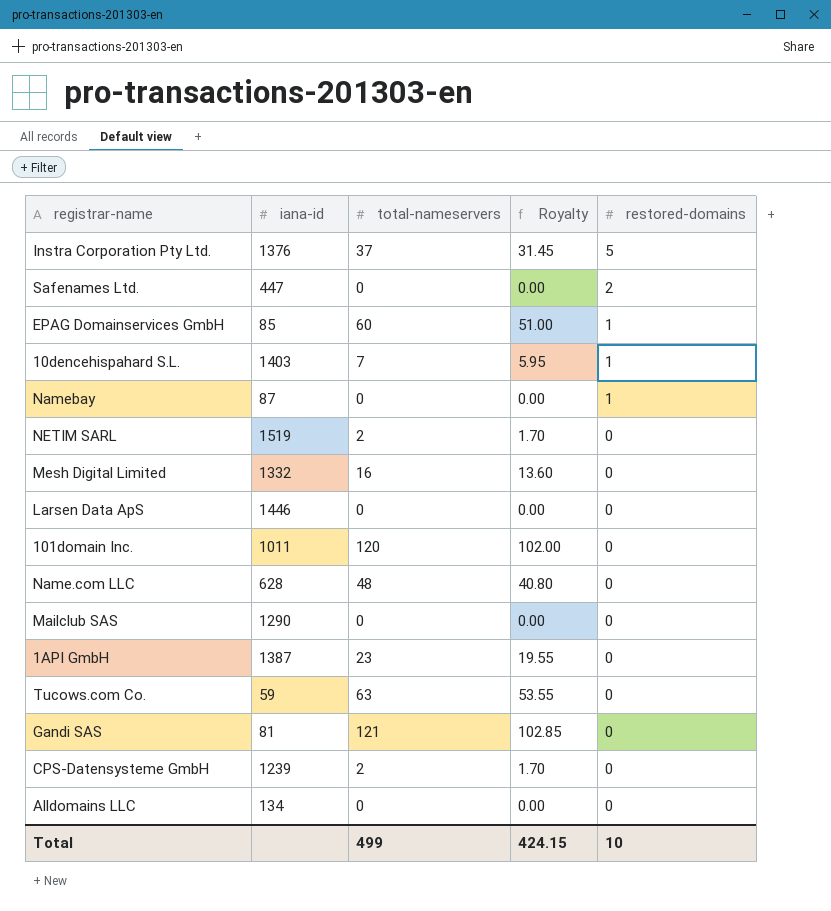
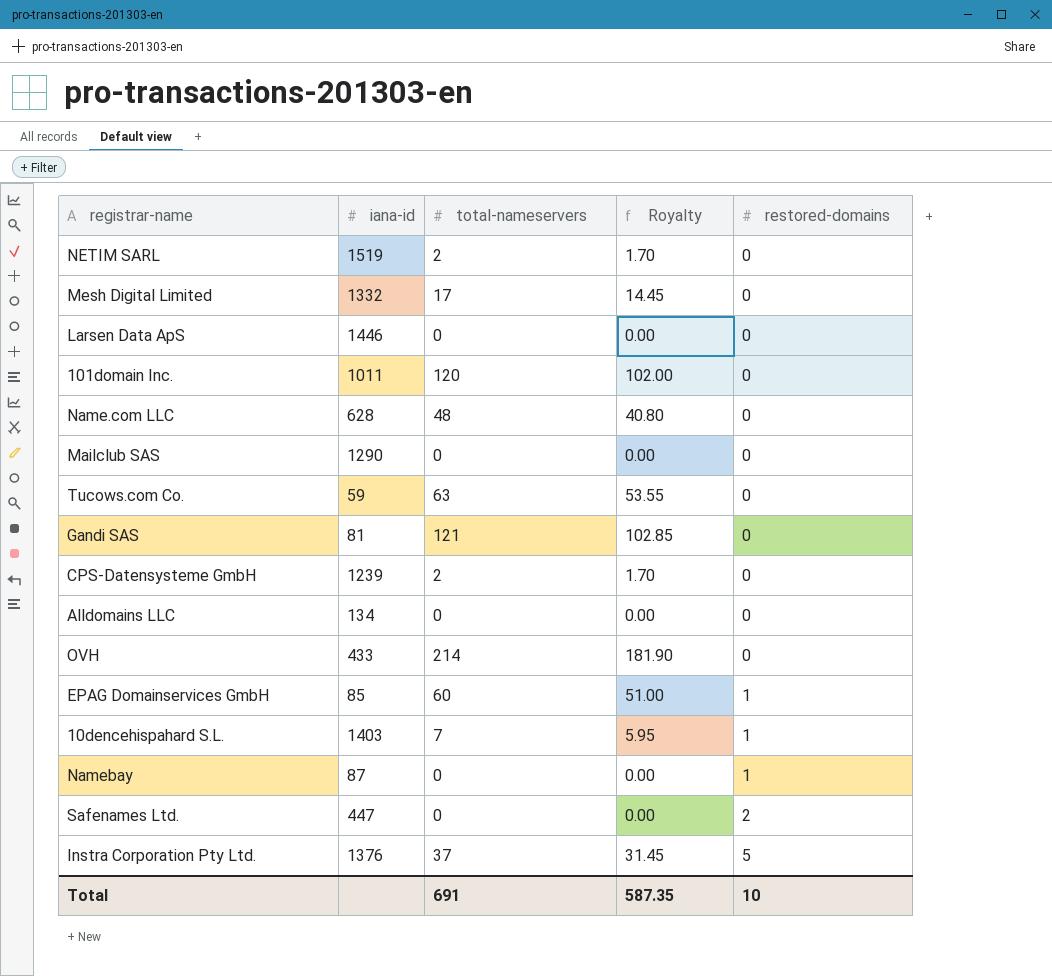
row order: restored-domains descending -> restored-domains ascending
row 1API GmbH: 1387 | 23 | 19.55 | 0 -> none
Mesh Digital Limited | total-nameservers: 16 -> 17
Mesh Digital Limited | Royalty: 13.60 -> 14.45
row OVH: none -> 433 | 214 | 181.90 | 0
Total | total-nameservers: 499 -> 691
Total | Royalty: 424.15 -> 587.35

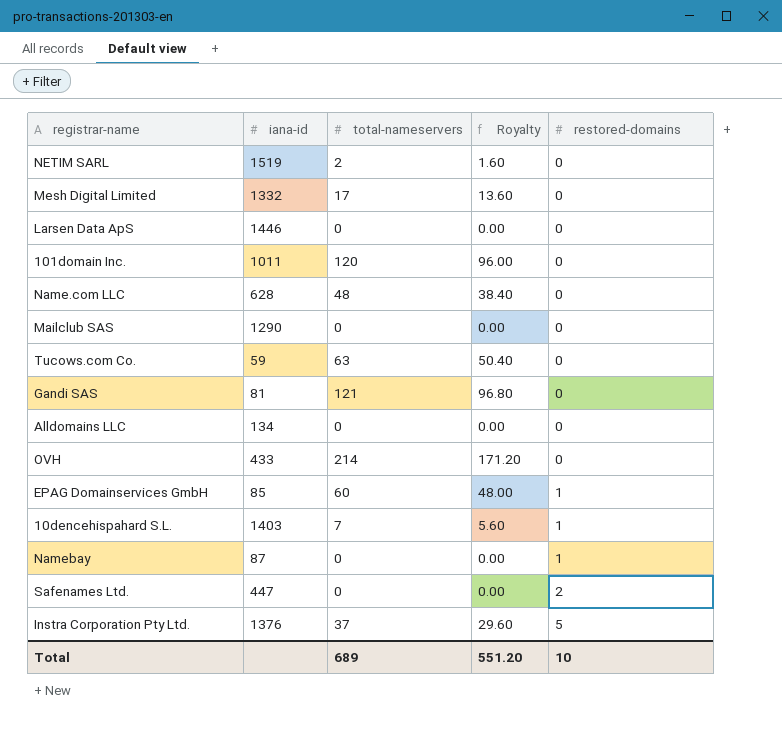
column Royalty | formula: [total-nameservers] * 0.85 -> [total-nameservers] * 0.8
row CPS-Datensysteme GmbH: 1239 | 2 | 1.70 | 0 -> none
Total | total-nameservers: 691 -> 689
Total | Royalty: 587.35 -> 551.20

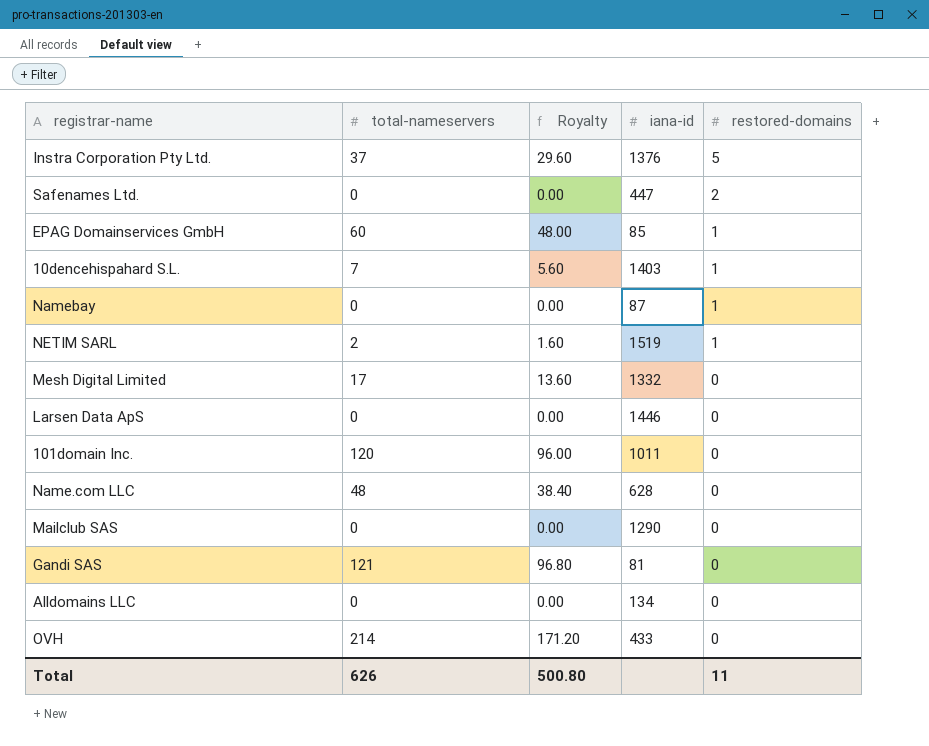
row order: restored-domains ascending -> restored-domains descending
column iana-id | position: 2 -> 4
row Tucows.com Co.: 59 | 63 | 50.40 | 0 -> none
NETIM SARL | restored-domains: 0 -> 1
Total | total-nameservers: 689 -> 626
Total | Royalty: 551.20 -> 500.80
Total | restored-domains: 10 -> 11

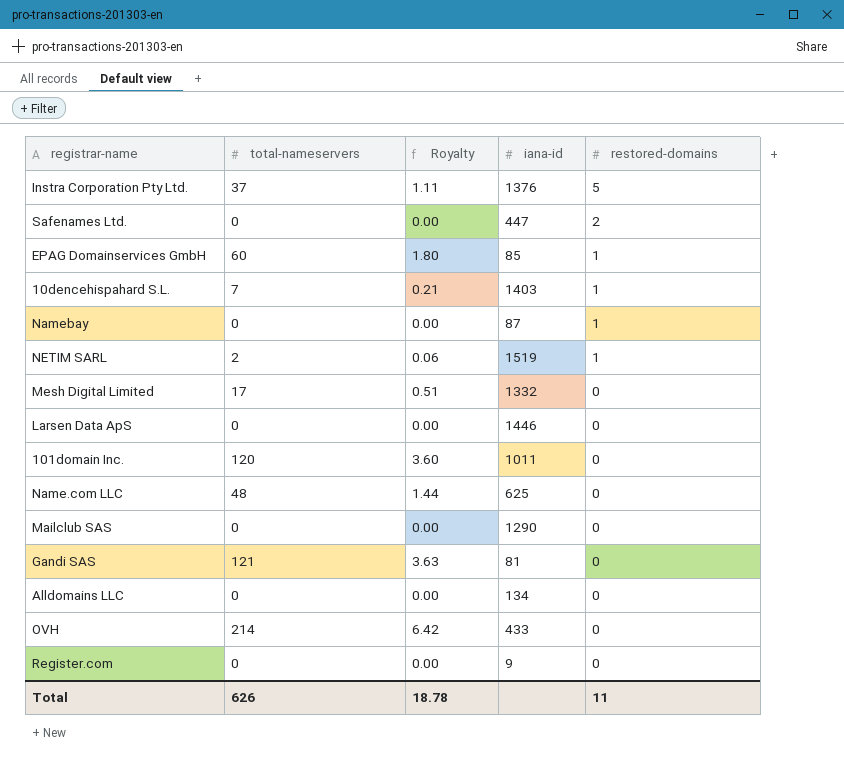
column Royalty | formula: [total-nameservers] * 0.8 -> [total-nameservers] * 0.03
Name.com LLC | iana-id: 628 -> 625
row Register.com: none -> 0 | 0.00 | 9 | 0
Total | Royalty: 500.80 -> 18.78

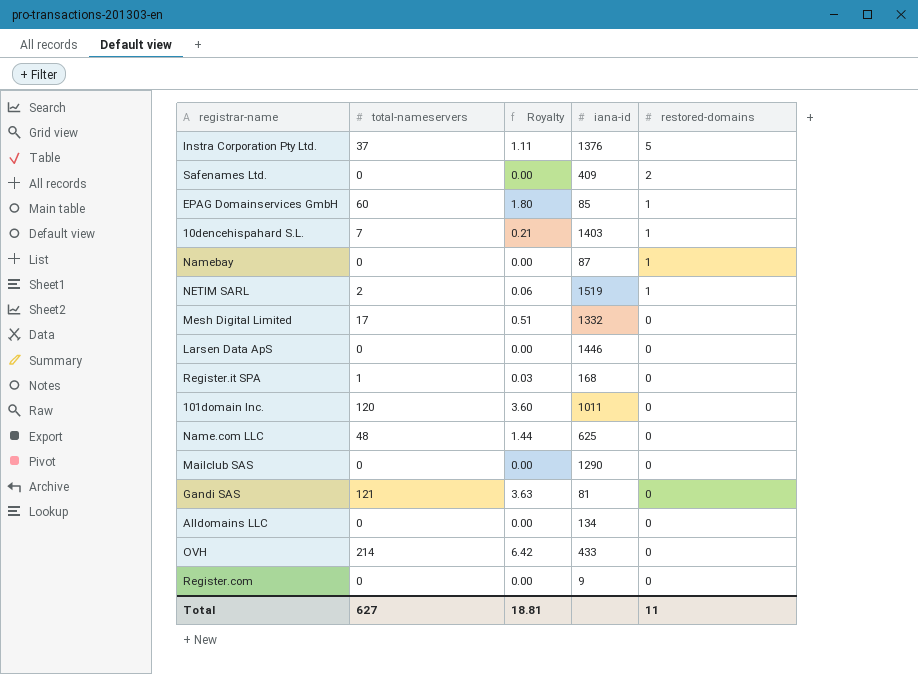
Safenames Ltd. | iana-id: 447 -> 409
row Register.it SPA: none -> 1 | 0.03 | 168 | 0
Total | total-nameservers: 626 -> 627
Total | Royalty: 18.78 -> 18.81

